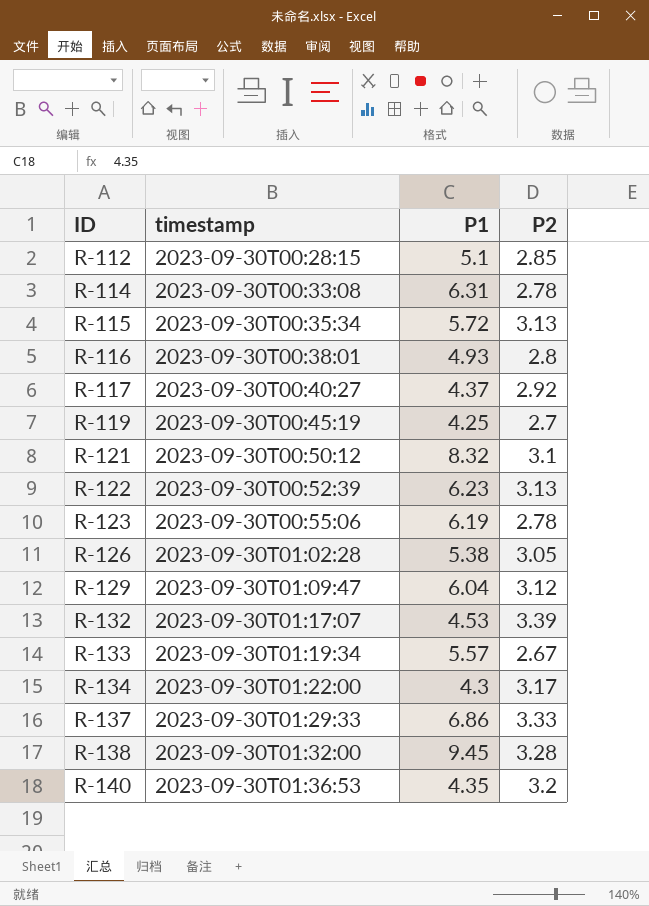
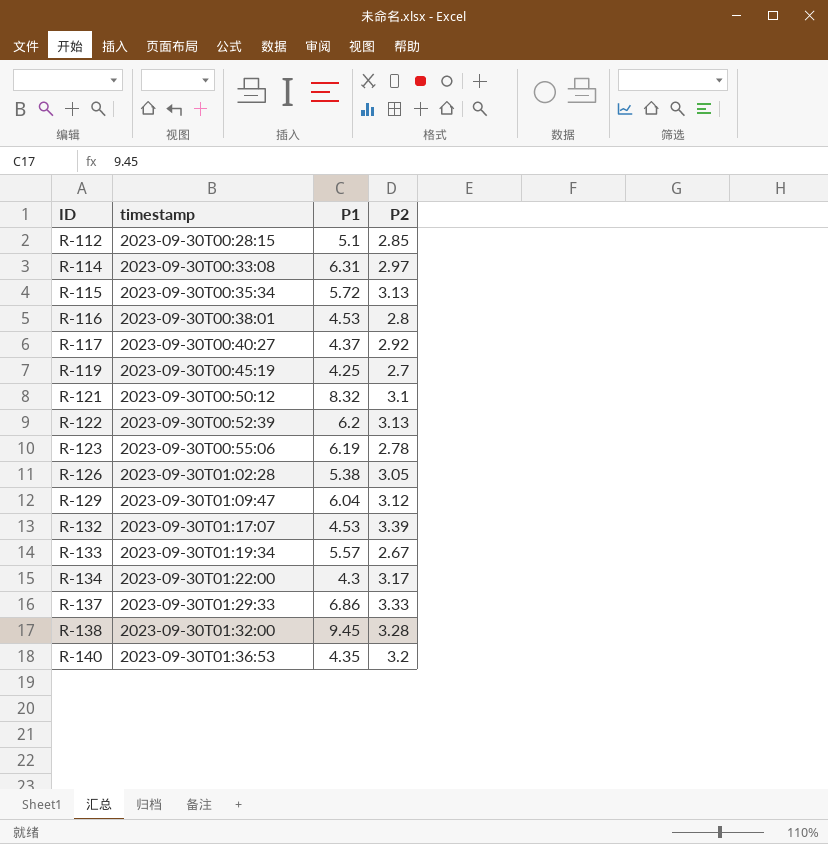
R-114 | P2: 2.78 -> 2.97
R-116 | P1: 4.93 -> 4.53
R-122 | P1: 6.23 -> 6.2

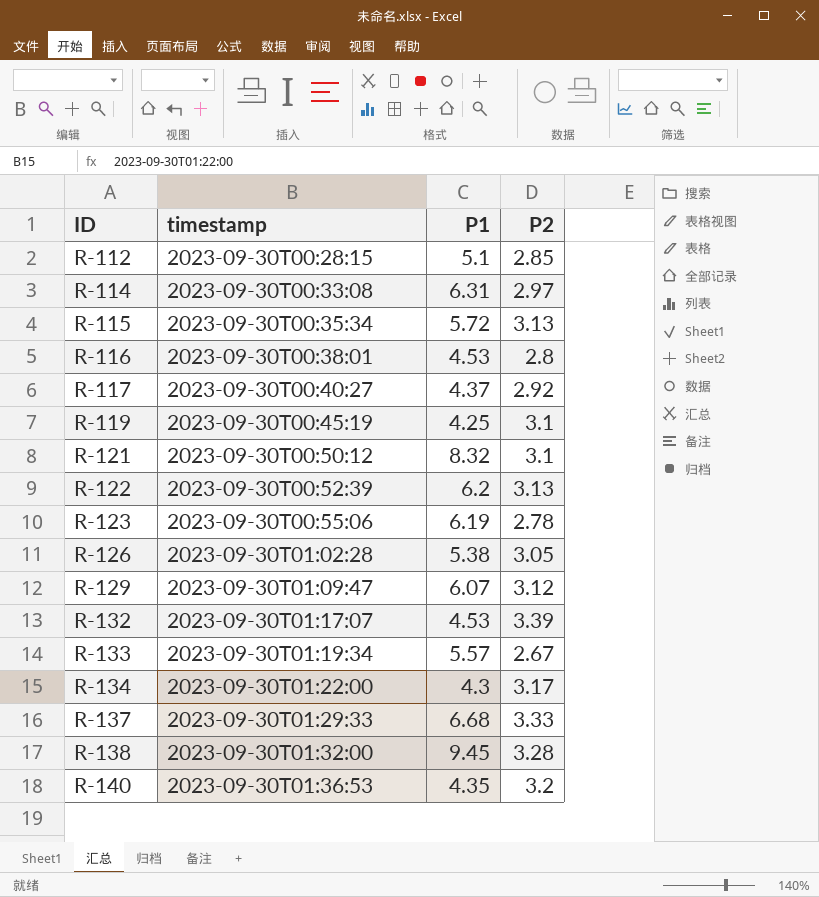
R-119 | P2: 2.7 -> 3.1
R-129 | P1: 6.04 -> 6.07
R-137 | P1: 6.86 -> 6.68

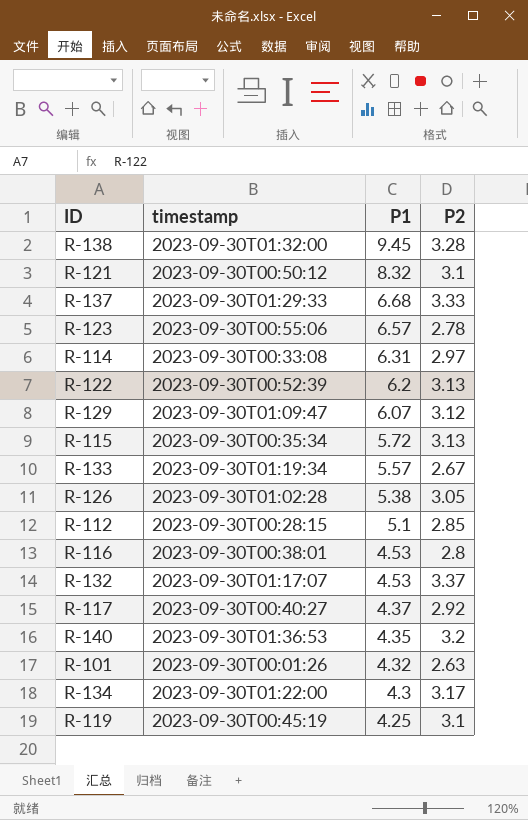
row order: ID ascending -> P1 descending
R-123 | P1: 6.19 -> 6.57
R-132 | P2: 3.39 -> 3.37
row R-101: none -> 2023-09-30T00:01:26 | 4.32 | 2.63

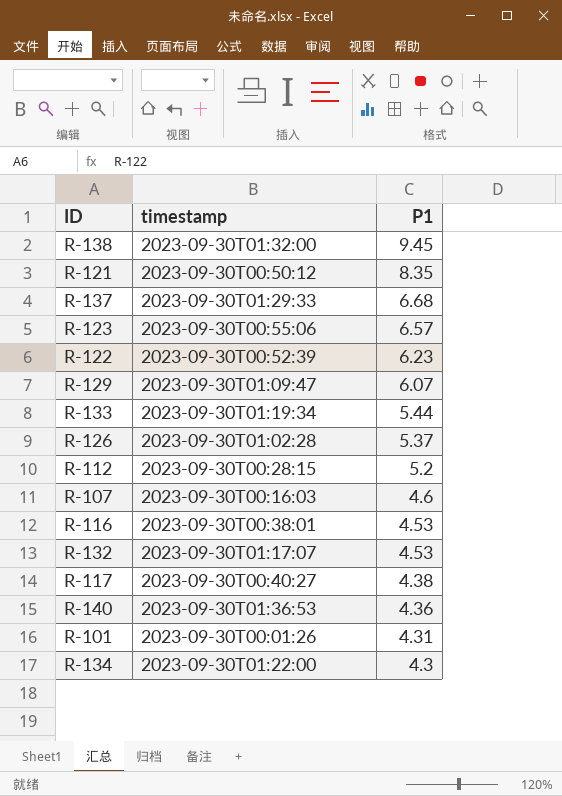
column P2 | position: 4 -> none
row R-114: 2023-09-30T00:33:08 | 6.31 | 2.97 -> none
row R-115: 2023-09-30T00:35:34 | 5.72 | 3.13 -> none
row R-119: 2023-09-30T00:45:19 | 4.25 | 3.1 -> none
R-121 | P1: 8.32 -> 8.35
R-122 | P1: 6.2 -> 6.23
R-133 | P1: 5.57 -> 5.44
R-126 | P1: 5.38 -> 5.37
R-112 | P1: 5.1 -> 5.2
row R-107: none -> 2023-09-30T00:16:03 | 4.6
R-117 | P1: 4.37 -> 4.38
R-140 | P1: 4.35 -> 4.36
R-101 | P1: 4.32 -> 4.31

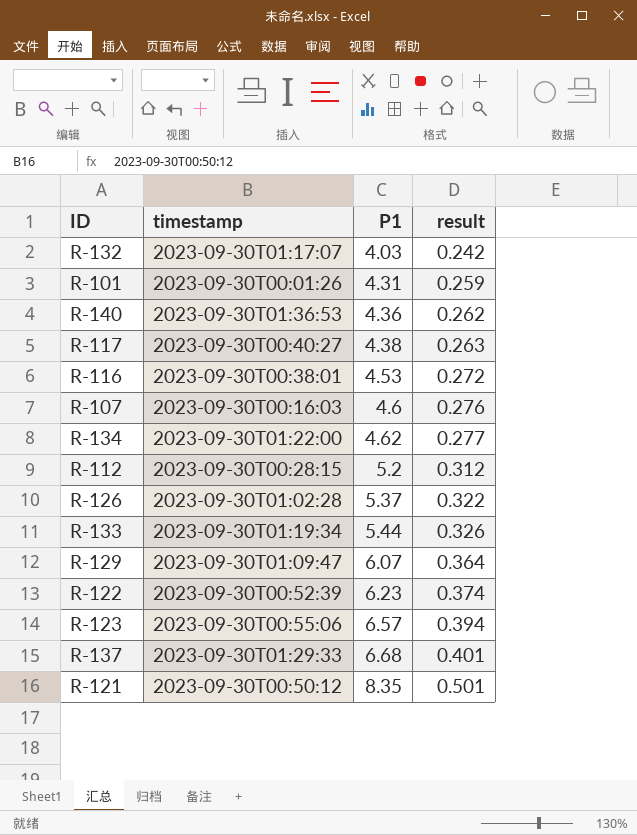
row order: P1 descending -> P1 ascending
column result | formula: none -> [P1] * 0.06
row R-138: 2023-09-30T01:32:00 | 9.45 -> none
R-132 | P1: 4.53 -> 4.03
R-134 | P1: 4.3 -> 4.62

